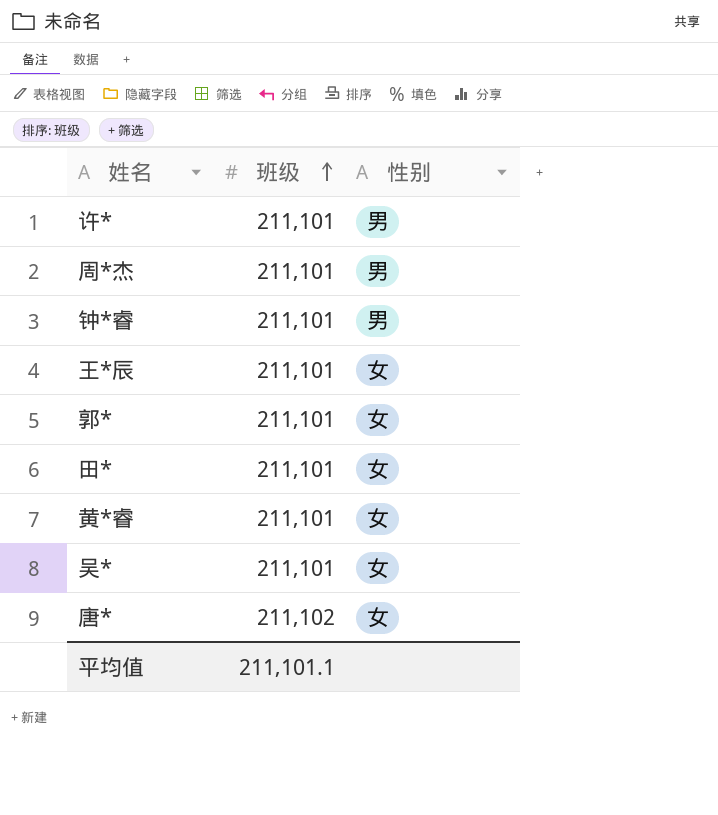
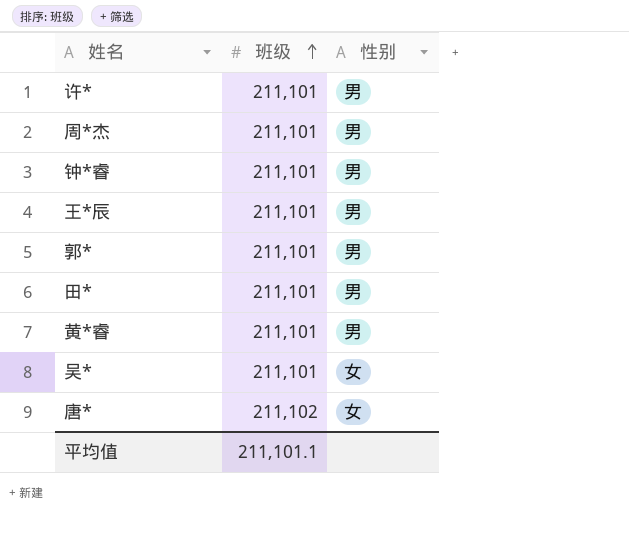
王*辰 | 性别: 女 -> 男
郭* | 性别: 女 -> 男
田* | 性别: 女 -> 男
黄*睿 | 性别: 女 -> 男

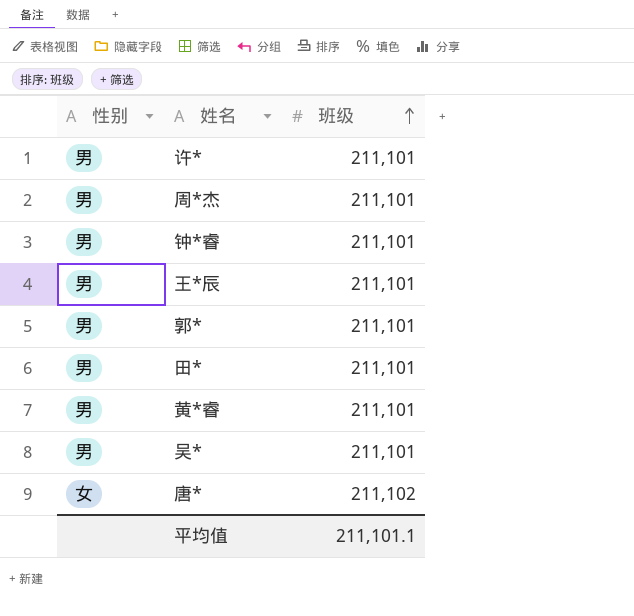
column 性别 | position: 3 -> 1
吴* | 性别: 女 -> 男

